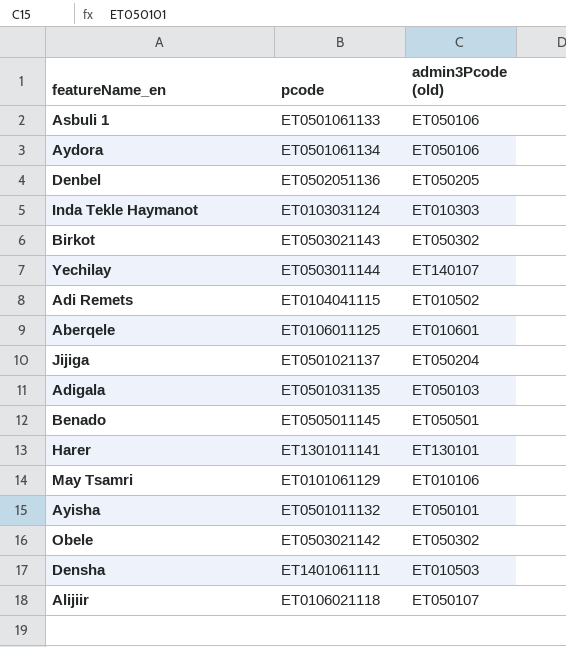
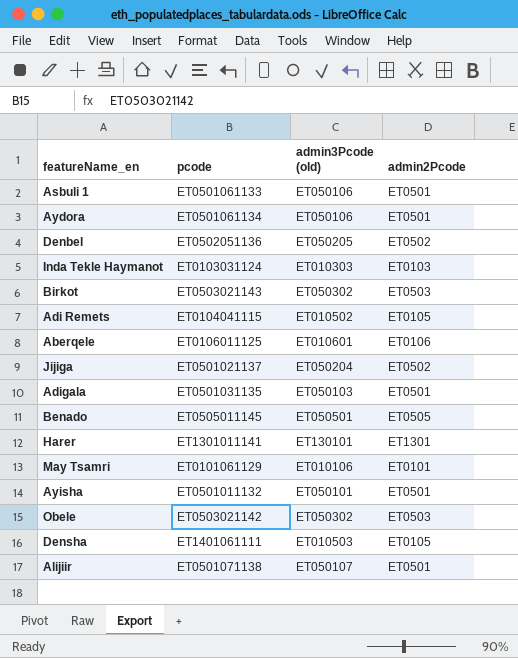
column admin2Pcode | position: none -> 4
row Yechilay: ET0503011144 | ET140107 -> none
Alijiir | pcode: ET0106021118 -> ET0501071138

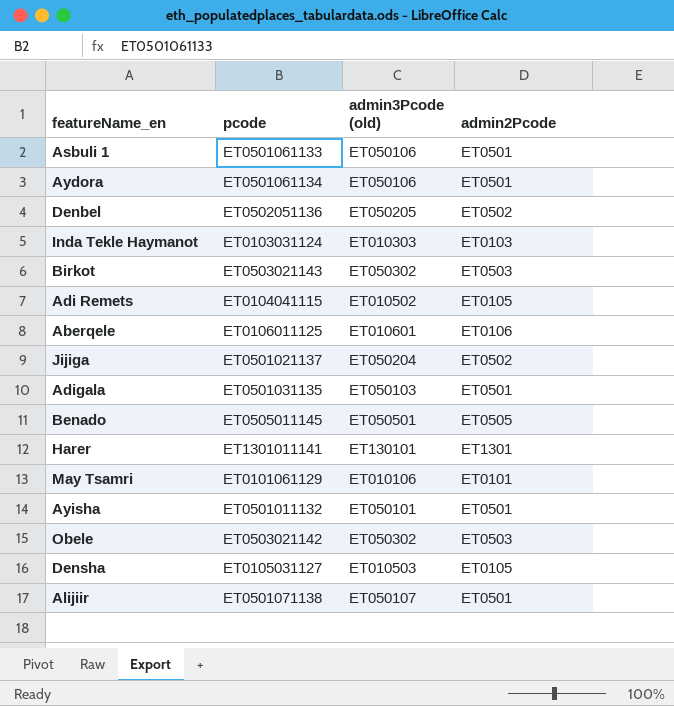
Densha | pcode: ET1401061111 -> ET0105031127

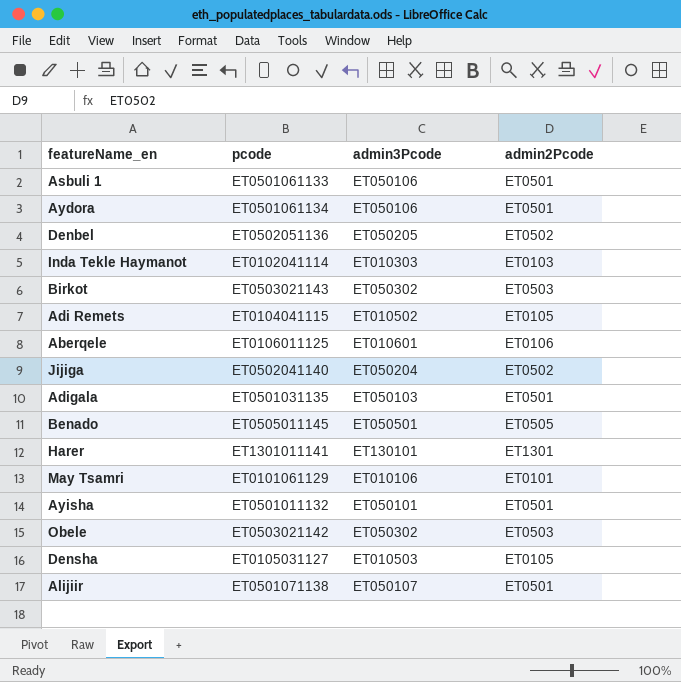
column name: admin3Pcode (old) -> admin3Pcode
Inda Tekle Haymanot | pcode: ET0103031124 -> ET0102041114
Jijiga | pcode: ET0501021137 -> ET0502041140

